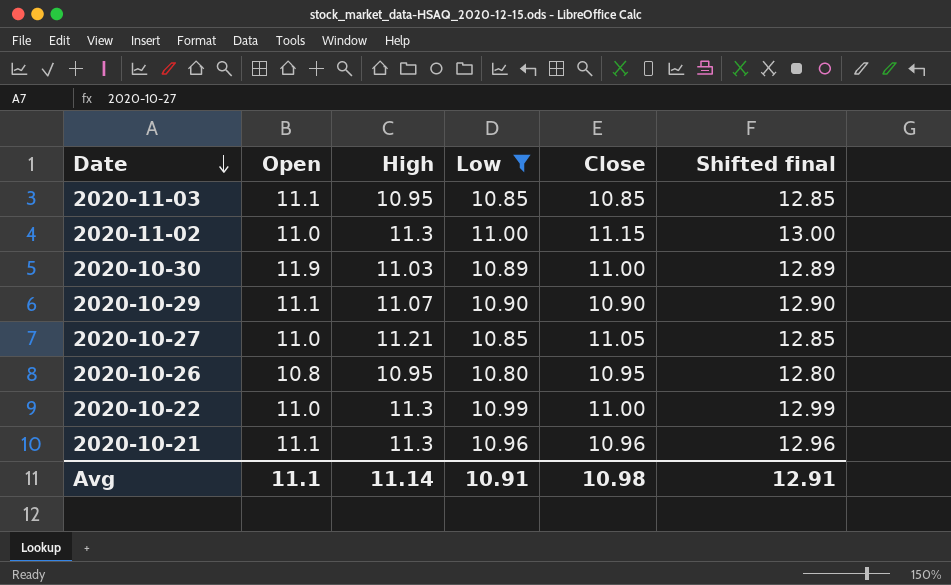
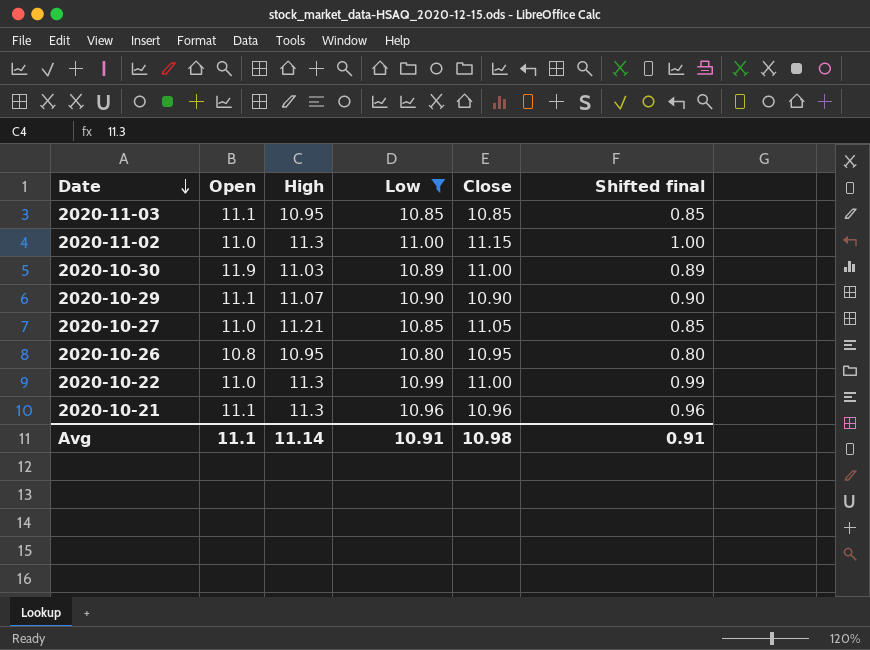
column Shifted final | formula: [Low] + 2 -> [Low] - 10
Avg | Shifted final: 12.91 -> 0.91

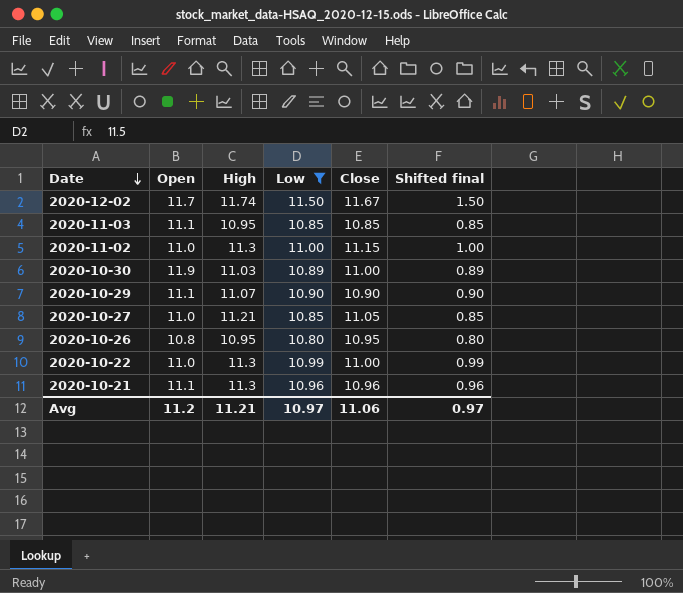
row 2020-12-02: none -> 11.7 | 11.74 | 11.50 | 11.67 | 1.50
Avg | Open: 11.1 -> 11.2
Avg | High: 11.14 -> 11.21
Avg | Low: 10.91 -> 10.97
Avg | Close: 10.98 -> 11.06
Avg | Shifted final: 0.91 -> 0.97

